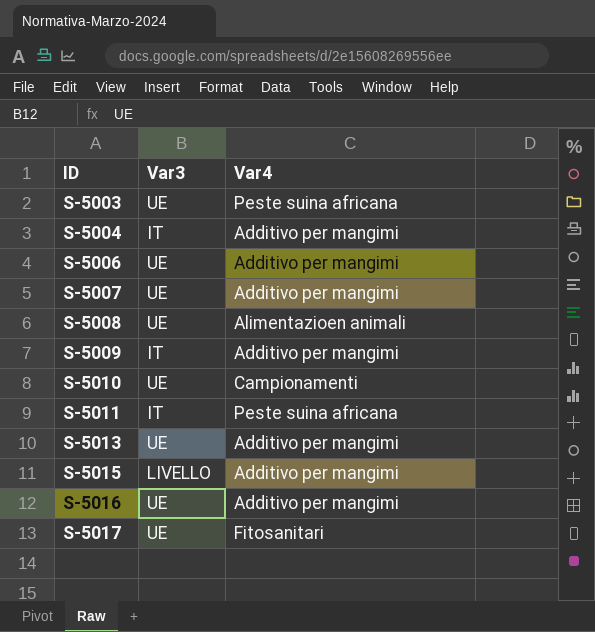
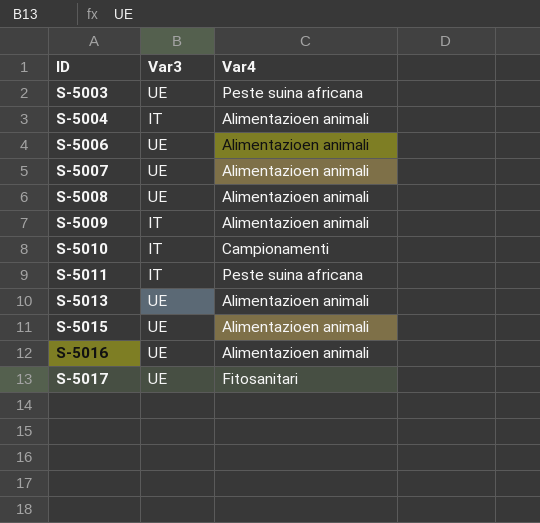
S-5004 | Var4: Additivo per mangimi -> Alimentazioen animali
S-5006 | Var4: Additivo per mangimi -> Alimentazioen animali
S-5007 | Var4: Additivo per mangimi -> Alimentazioen animali
S-5009 | Var4: Additivo per mangimi -> Alimentazioen animali
S-5010 | Var3: UE -> IT
S-5013 | Var4: Additivo per mangimi -> Alimentazioen animali
S-5015 | Var3: LIVELLO -> UE
S-5015 | Var4: Additivo per mangimi -> Alimentazioen animali
S-5016 | Var4: Additivo per mangimi -> Alimentazioen animali

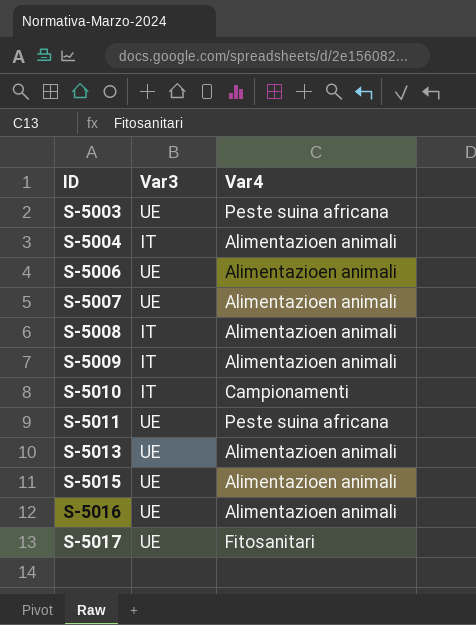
S-5008 | Var3: UE -> IT
S-5011 | Var3: IT -> UE

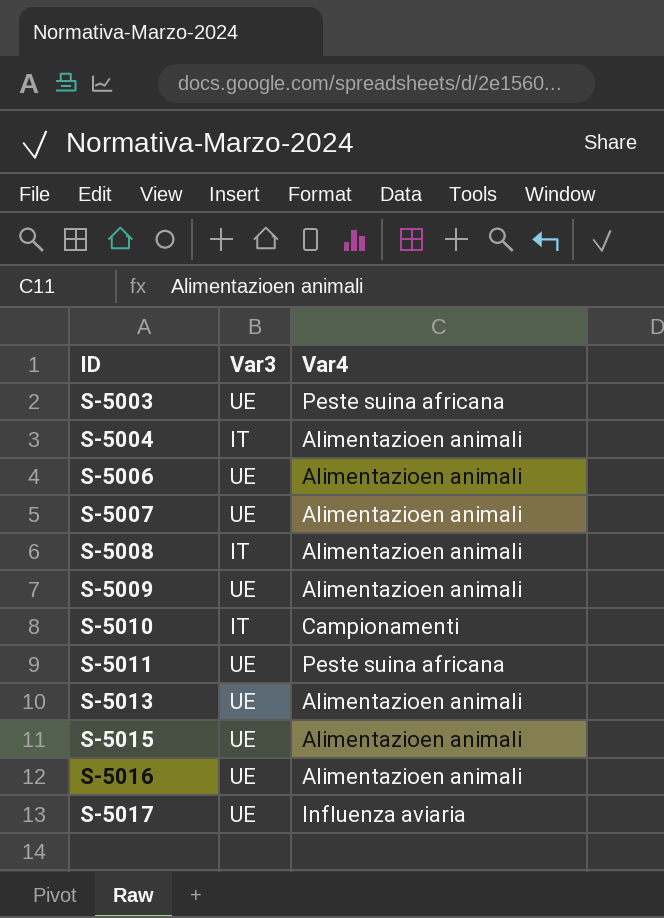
S-5009 | Var3: IT -> UE
S-5017 | Var4: Fitosanitari -> Influenza aviaria

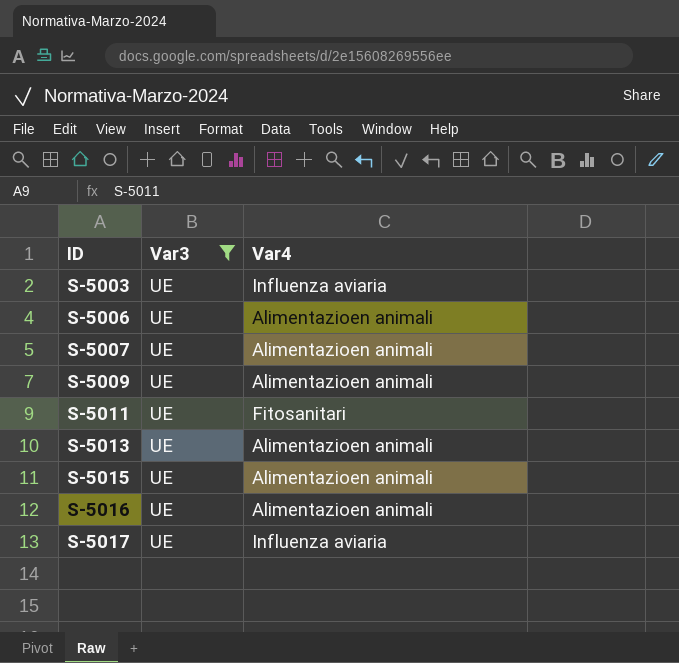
filter: none -> Var3 = UE
S-5003 | Var4: Peste suina africana -> Influenza aviaria
S-5011 | Var4: Peste suina africana -> Fitosanitari

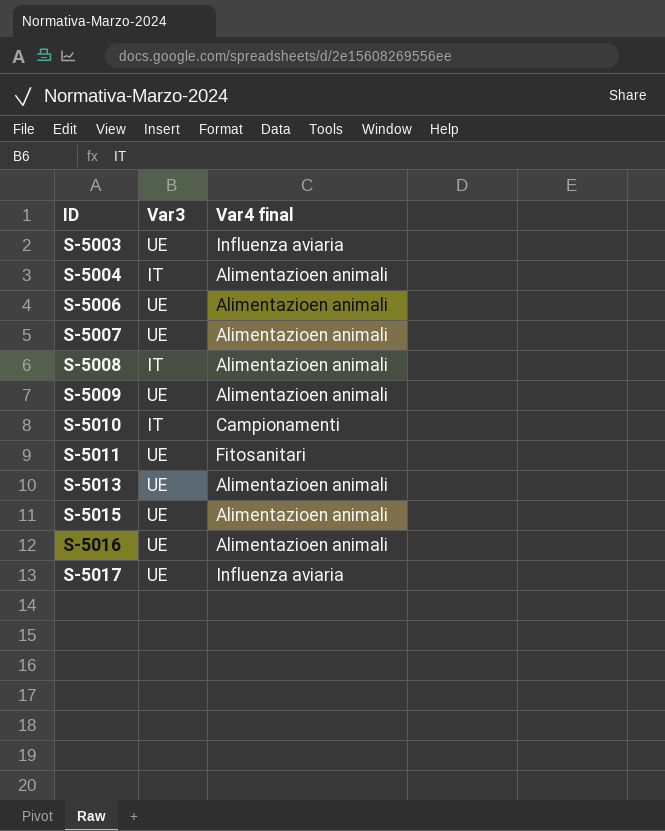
filter: Var3 = UE -> none
column name: Var4 -> Var4 final

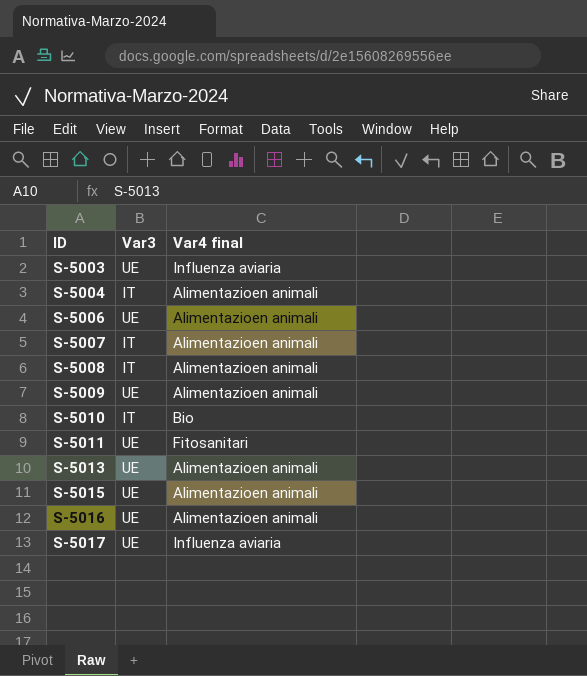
S-5007 | Var3: UE -> IT
S-5010 | Var4 final: Campionamenti -> Bio

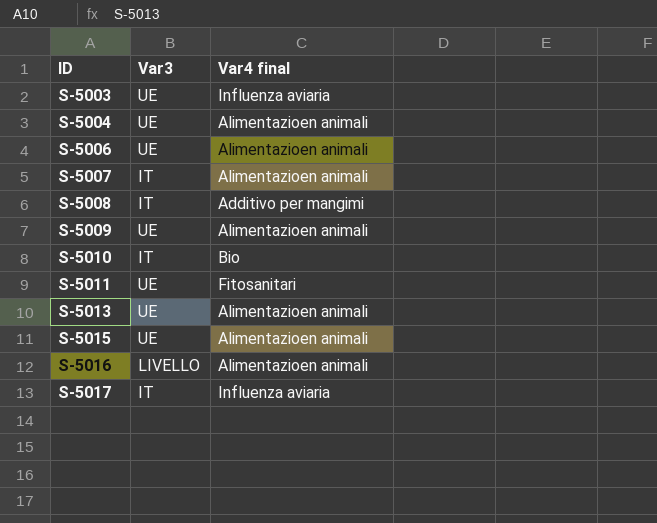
S-5004 | Var3: IT -> UE
S-5008 | Var4 final: Alimentazioen animali -> Additivo per mangimi
S-5016 | Var3: UE -> LIVELLO
S-5017 | Var3: UE -> IT

